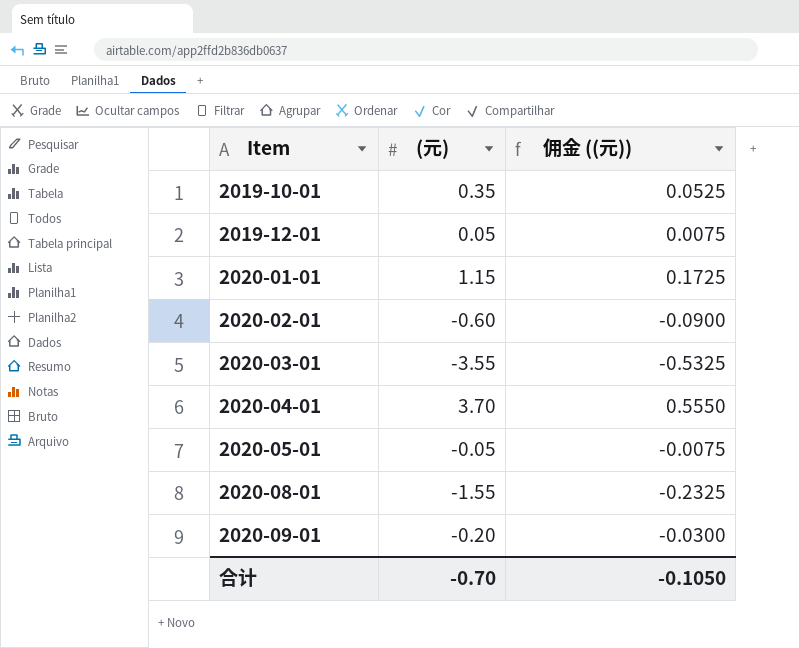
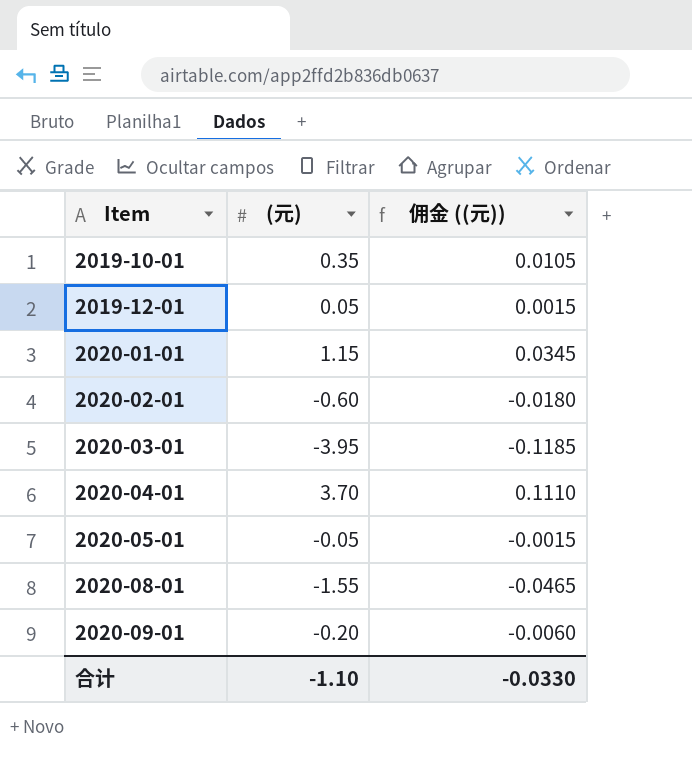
column 佣金 ((元)) | formula: [(元)] * 0.15 -> [(元)] * 0.03
2020-03-01 | (元): -3.55 -> -3.95
合计 | (元): -0.70 -> -1.10
合计 | 佣金 ((元)): -0.1050 -> -0.0330

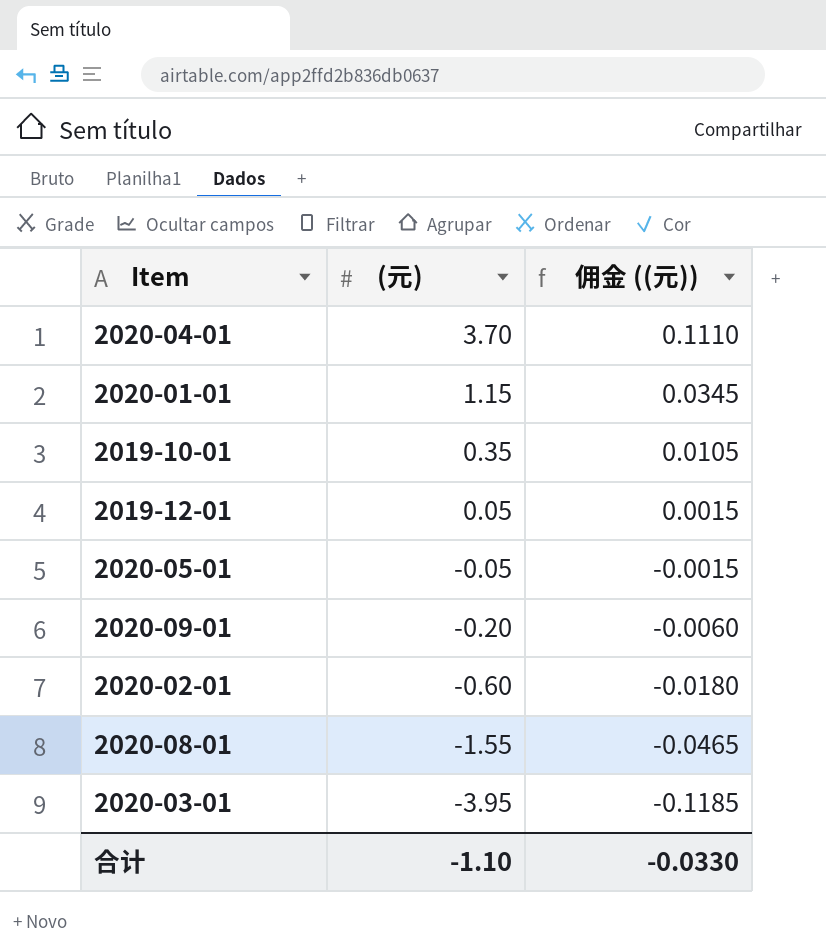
row order: Item ascending -> (元) descending

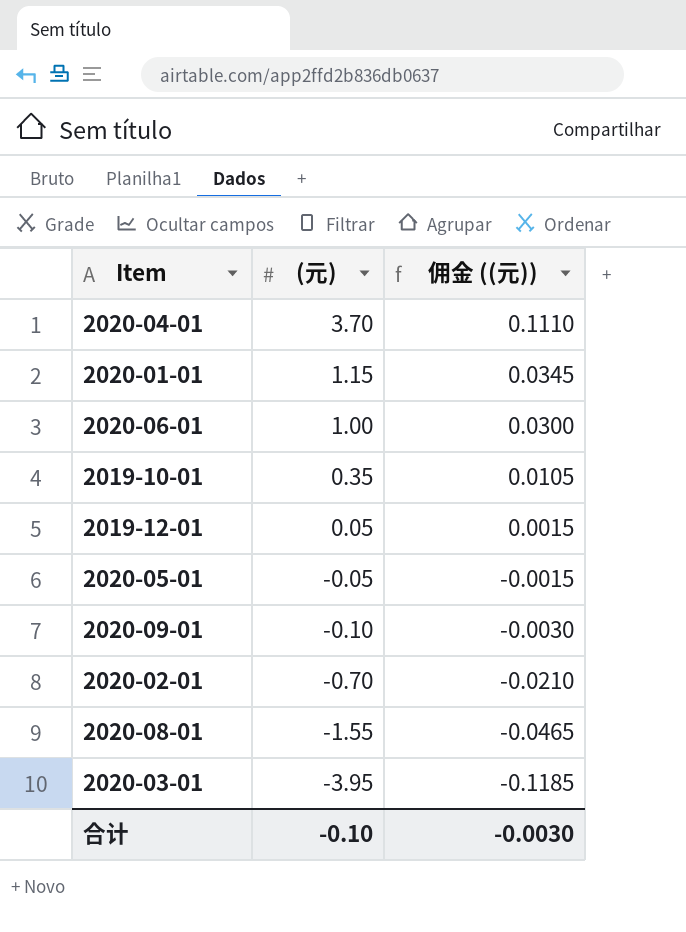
row 2020-06-01: none -> 1.00 | 0.0300
2020-09-01 | (元): -0.20 -> -0.10
2020-09-01 | 佣金 ((元)): -0.0060 -> -0.0030
2020-02-01 | (元): -0.60 -> -0.70
2020-02-01 | 佣金 ((元)): -0.0180 -> -0.0210
合计 | (元): -1.10 -> -0.10
合计 | 佣金 ((元)): -0.0330 -> -0.0030

